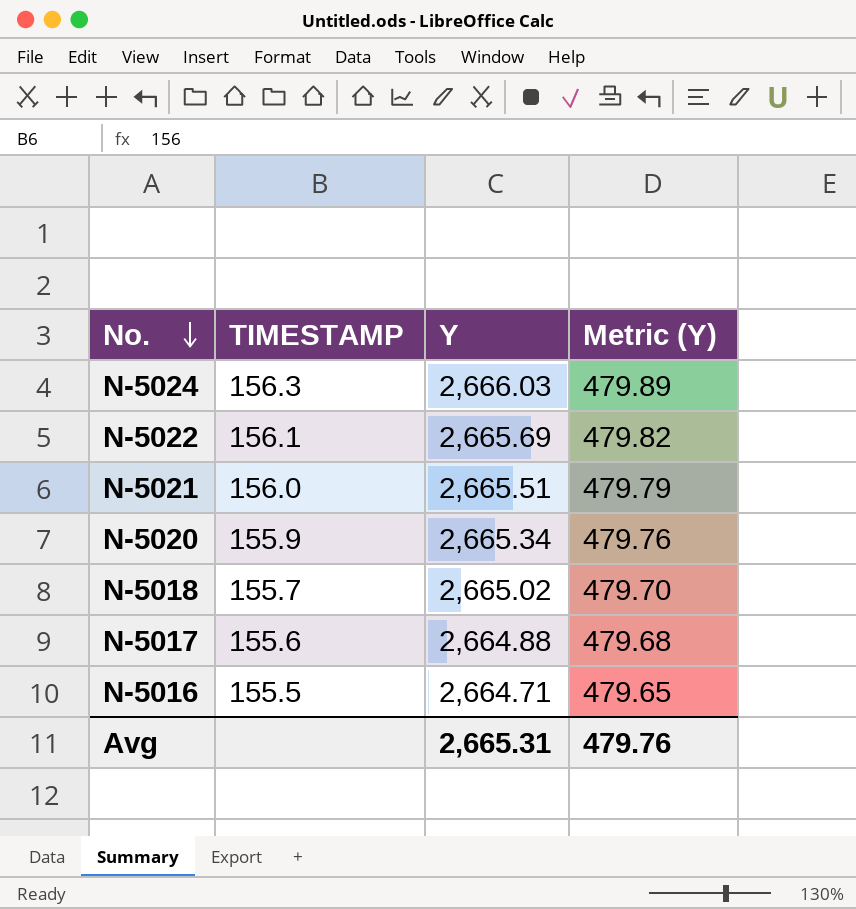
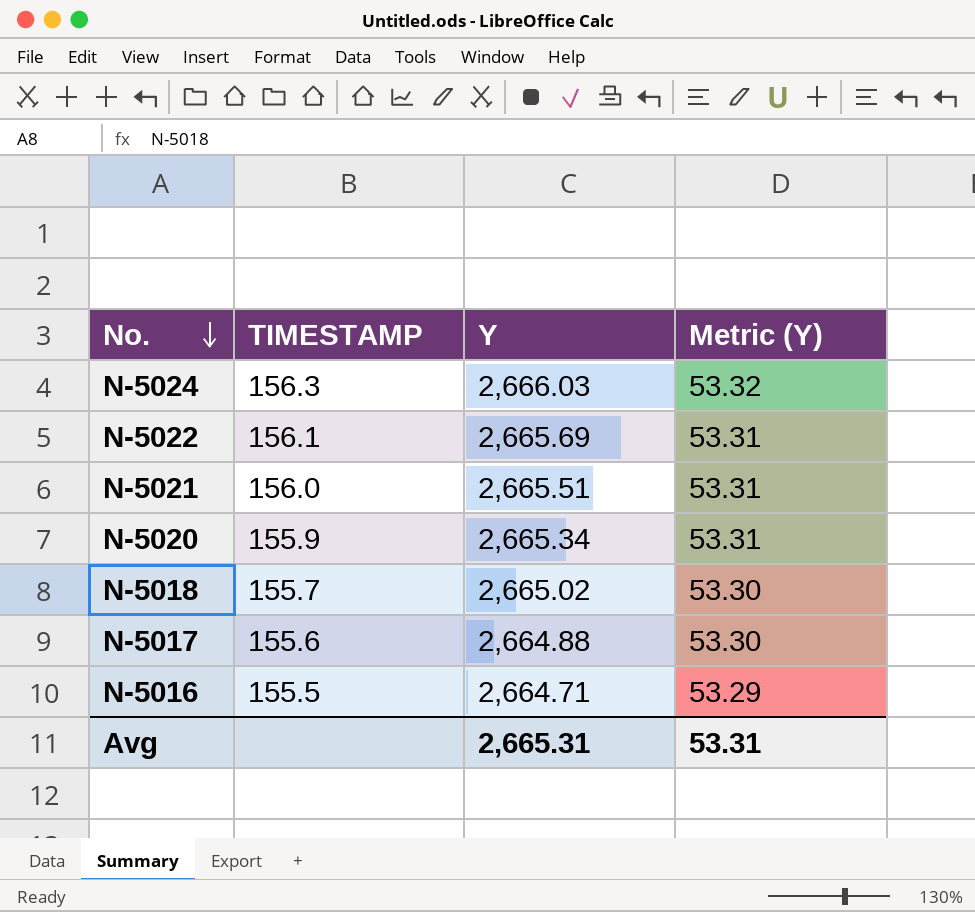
column Metric (Y) | formula: [Y] * 0.18 -> [Y] * 0.02
Avg | Metric (Y): 479.76 -> 53.31

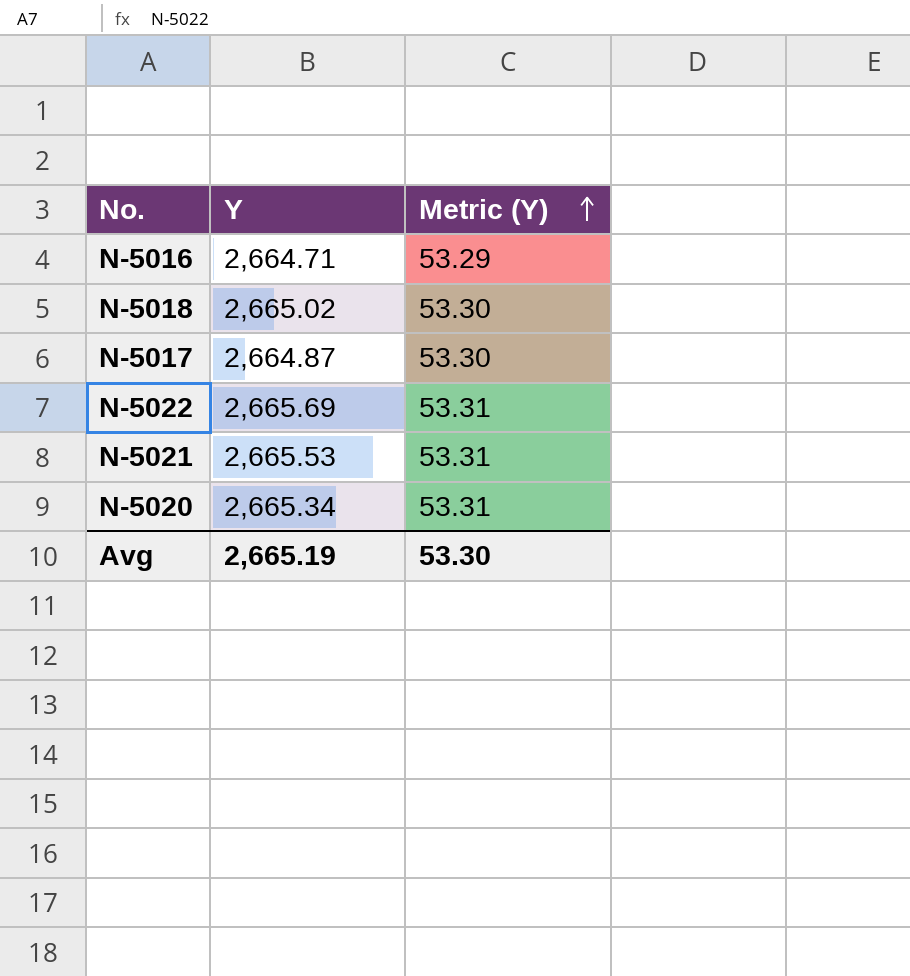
row order: No. descending -> Metric (Y) ascending
column TIMESTAMP | position: 2 -> none
row N-5024: 156.3 | 2,666.03 | 53.32 -> none
N-5017 | Y: 2,664.88 -> 2,664.87
N-5021 | Y: 2,665.51 -> 2,665.53
Avg | Y: 2,665.31 -> 2,665.19
Avg | Metric (Y): 53.31 -> 53.30

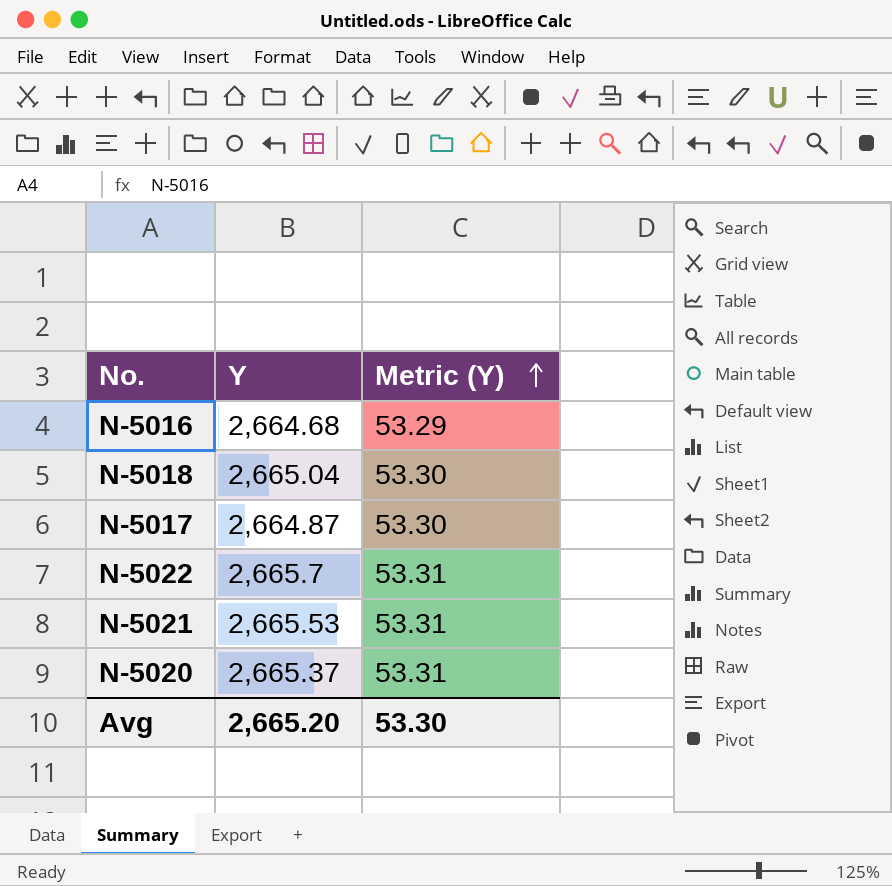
N-5016 | Y: 2,664.71 -> 2,664.68
N-5018 | Y: 2,665.02 -> 2,665.04
N-5022 | Y: 2,665.69 -> 2,665.7
N-5020 | Y: 2,665.34 -> 2,665.37
Avg | Y: 2,665.19 -> 2,665.20

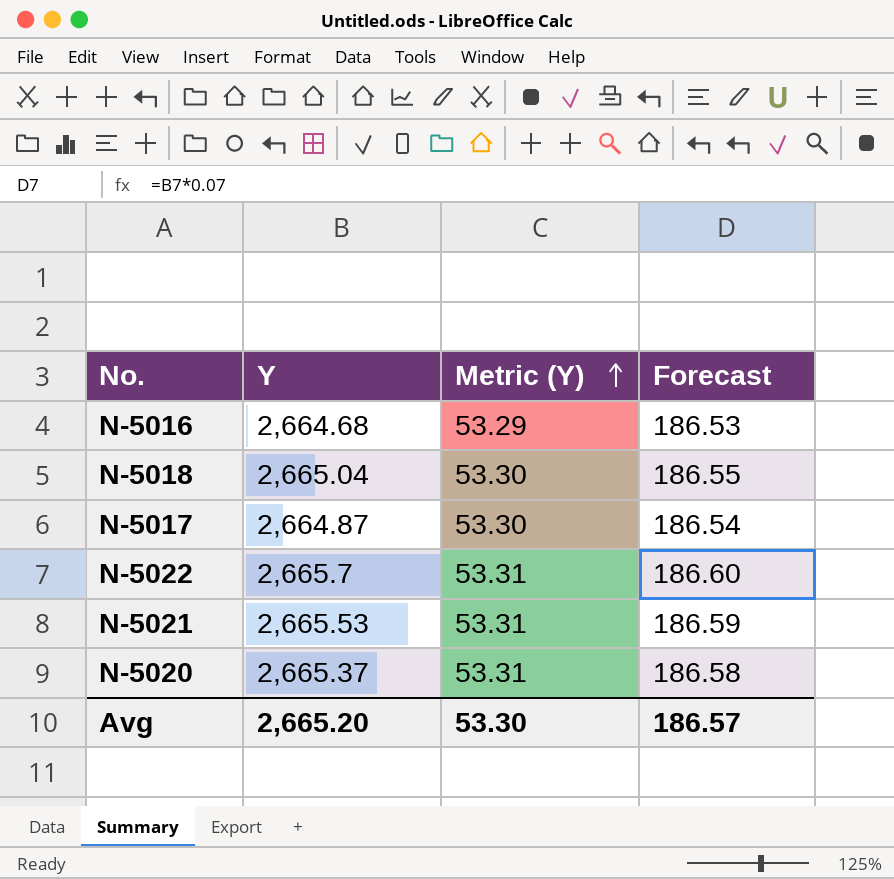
column Forecast | formula: none -> [Y] * 0.07

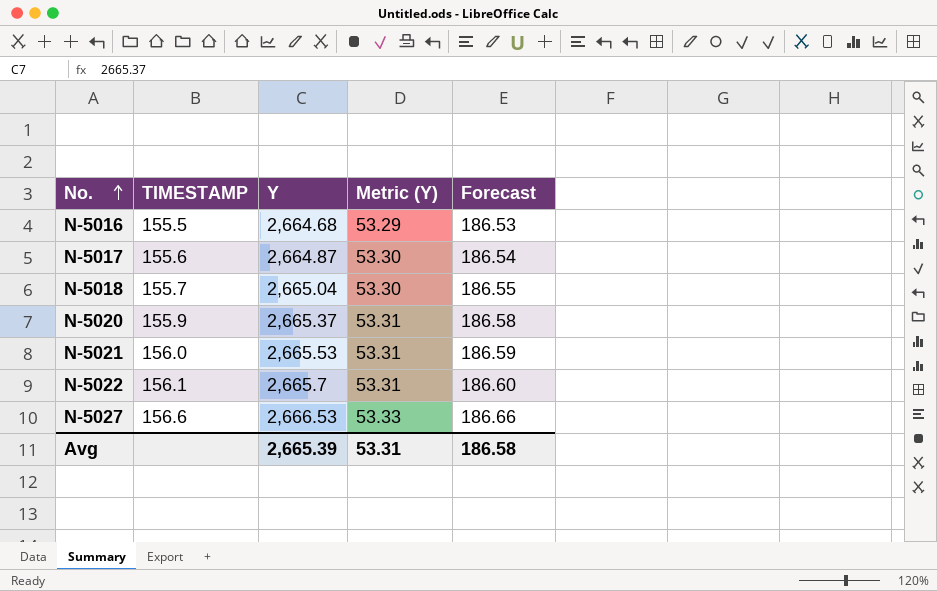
row order: Metric (Y) ascending -> No. ascending
column TIMESTAMP | position: none -> 2
row N-5027: none -> 156.6 | 2,666.53 | 53.33 | 186.66
Avg | Y: 2,665.20 -> 2,665.39
Avg | Metric (Y): 53.30 -> 53.31
Avg | Forecast: 186.57 -> 186.58

